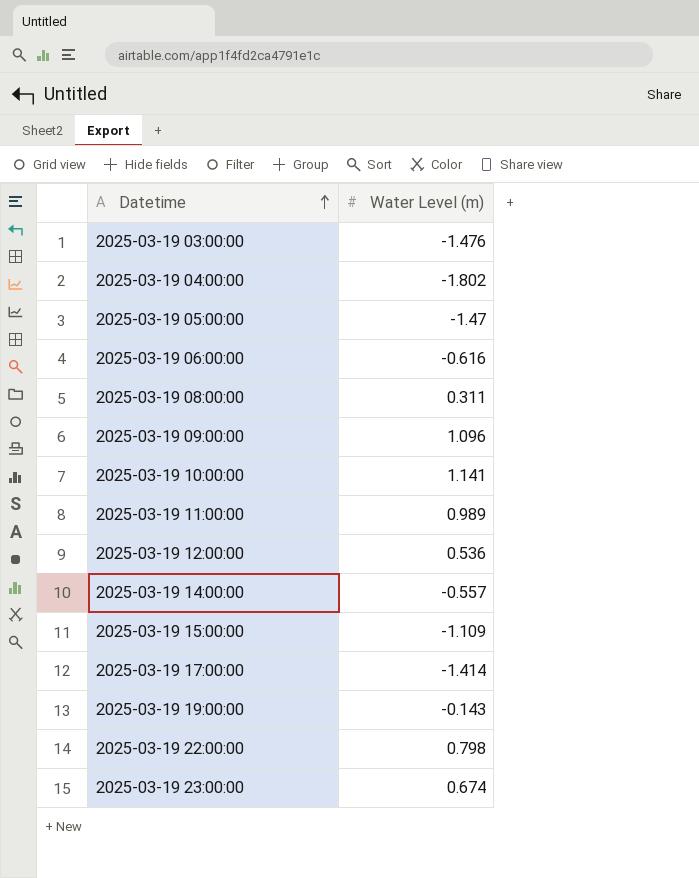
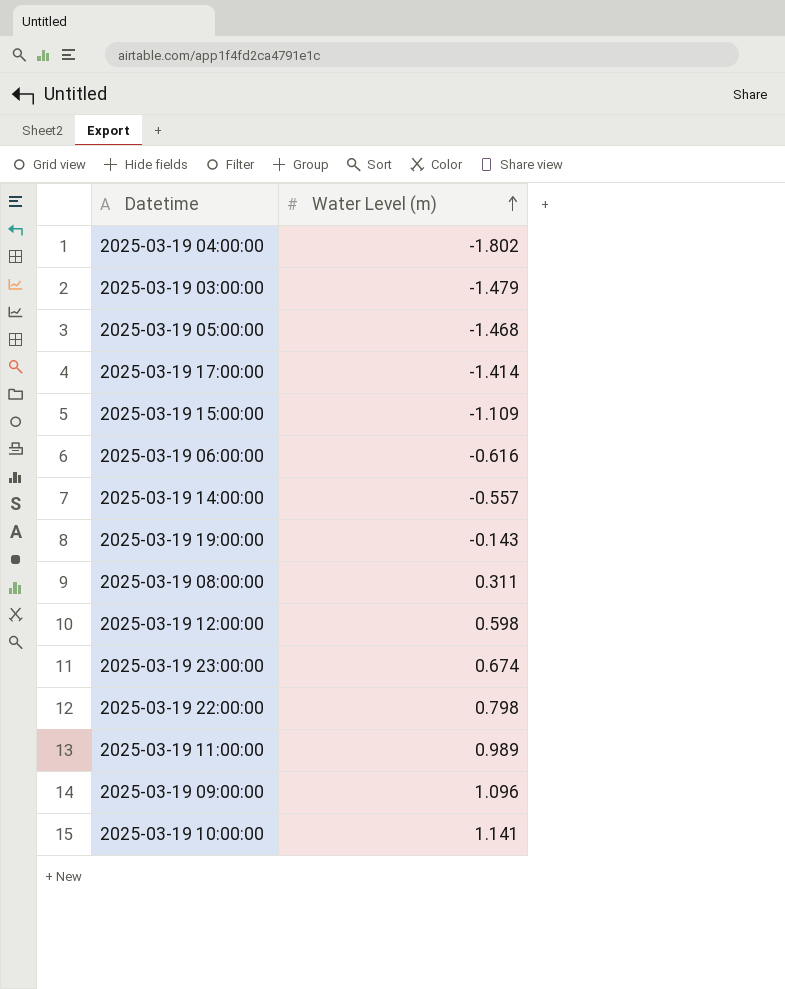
row order: Datetime ascending -> Water Level (m) ascending
2025-03-19 03:00:00 | Water Level (m): -1.476 -> -1.479
2025-03-19 05:00:00 | Water Level (m): -1.47 -> -1.468
2025-03-19 12:00:00 | Water Level (m): 0.536 -> 0.598

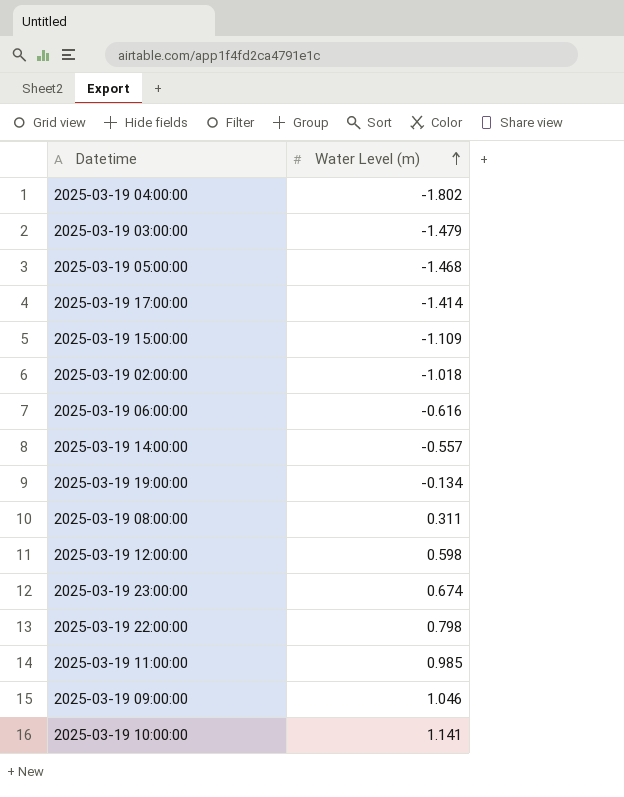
row 2025-03-19 02:00:00: none -> -1.018
2025-03-19 19:00:00 | Water Level (m): -0.143 -> -0.134
2025-03-19 11:00:00 | Water Level (m): 0.989 -> 0.985
2025-03-19 09:00:00 | Water Level (m): 1.096 -> 1.046

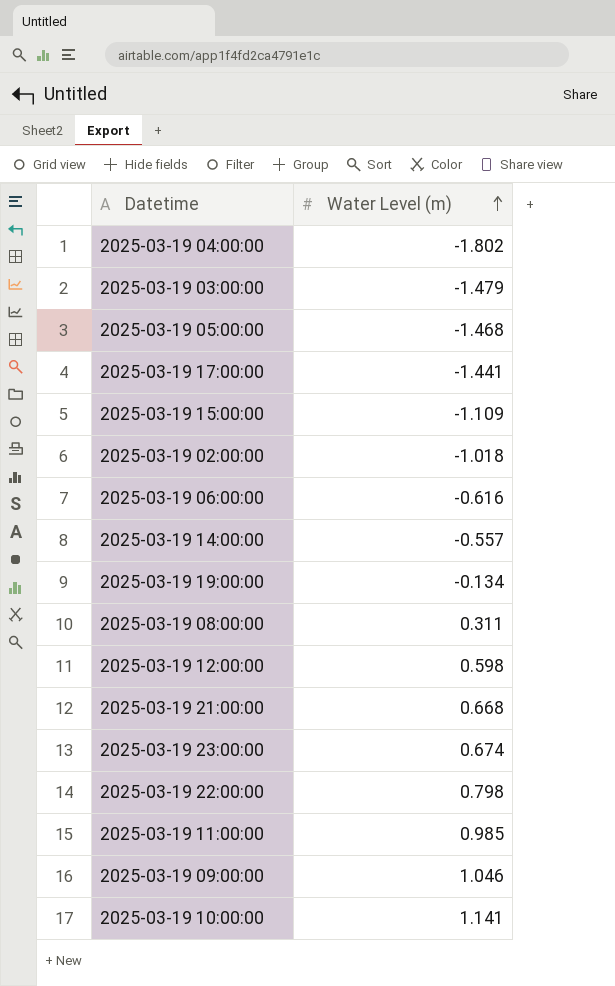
2025-03-19 17:00:00 | Water Level (m): -1.414 -> -1.441
row 2025-03-19 21:00:00: none -> 0.668

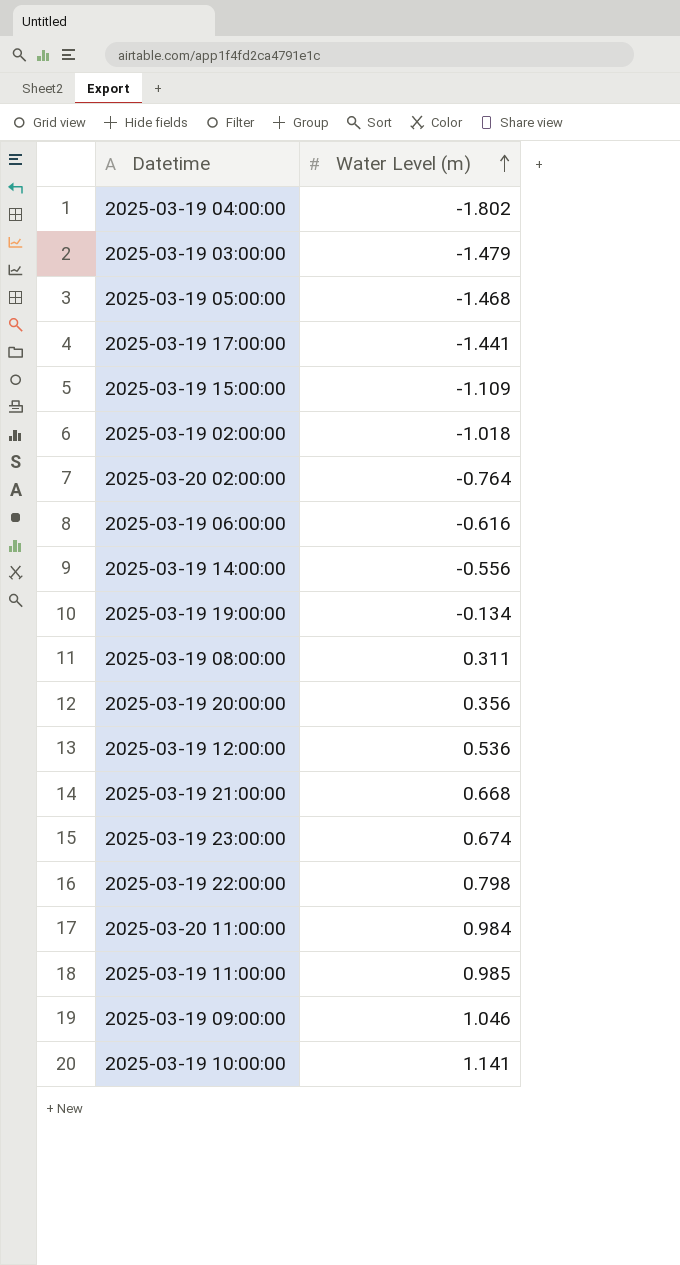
row 2025-03-20 02:00:00: none -> -0.764
2025-03-19 14:00:00 | Water Level (m): -0.557 -> -0.556
row 2025-03-19 20:00:00: none -> 0.356
2025-03-19 12:00:00 | Water Level (m): 0.598 -> 0.536
row 2025-03-20 11:00:00: none -> 0.984

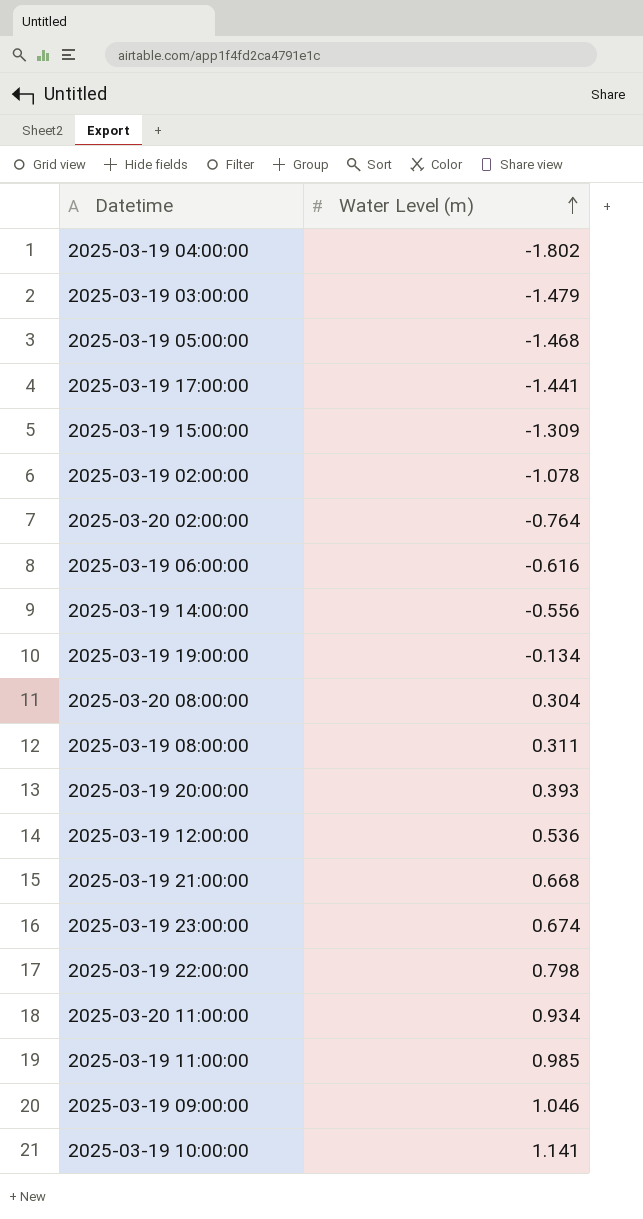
2025-03-19 15:00:00 | Water Level (m): -1.109 -> -1.309
2025-03-19 02:00:00 | Water Level (m): -1.018 -> -1.078
row 2025-03-20 08:00:00: none -> 0.304
2025-03-19 20:00:00 | Water Level (m): 0.356 -> 0.393
2025-03-20 11:00:00 | Water Level (m): 0.984 -> 0.934

